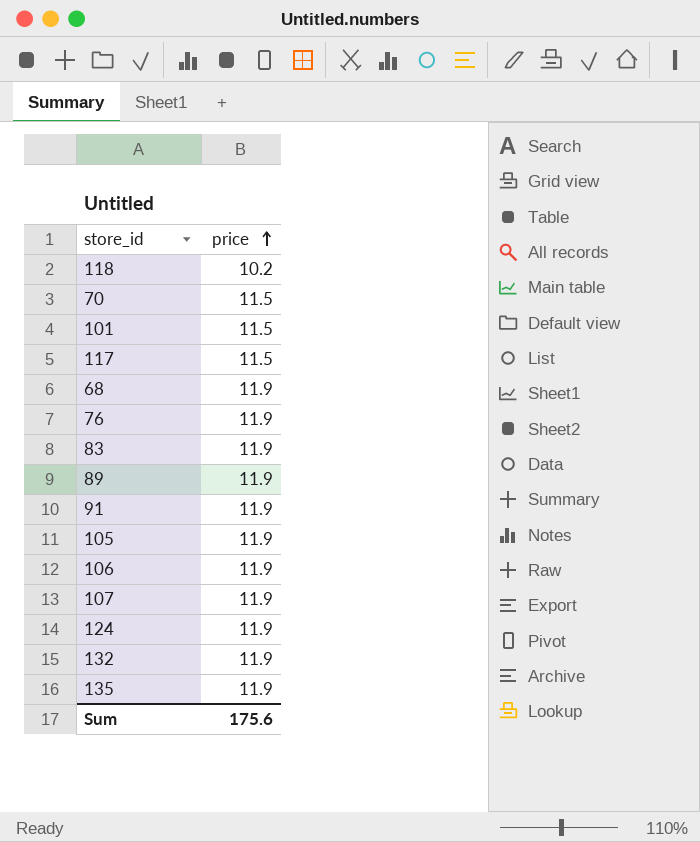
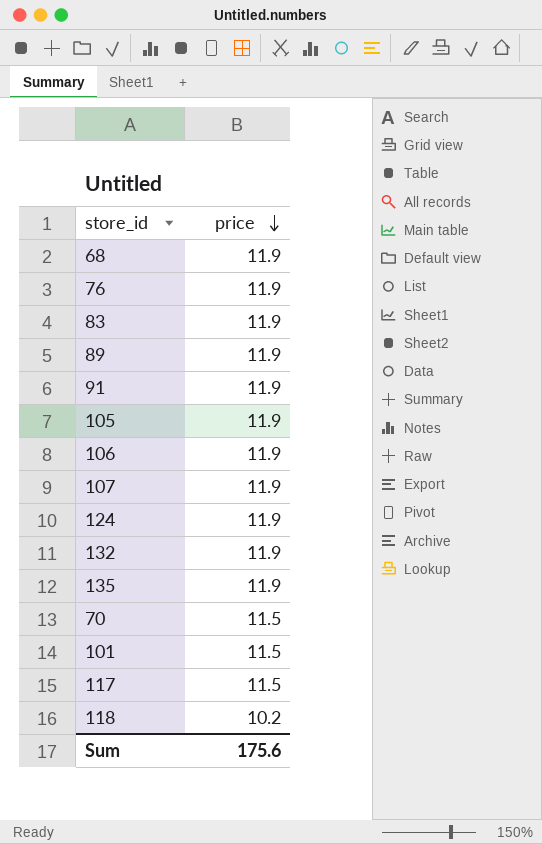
row order: price ascending -> price descending

